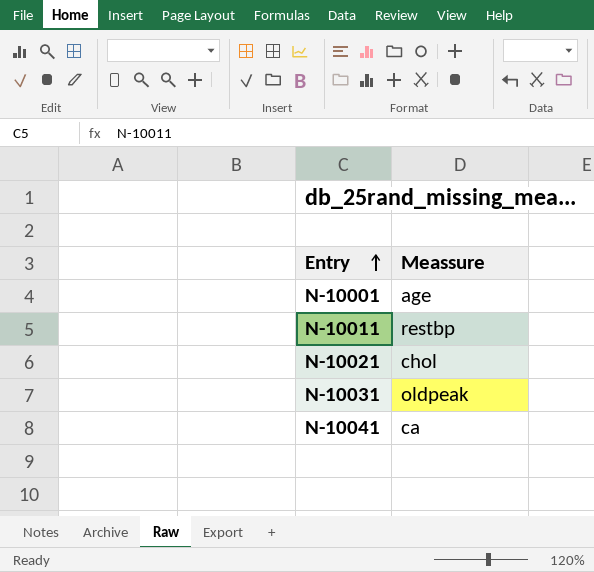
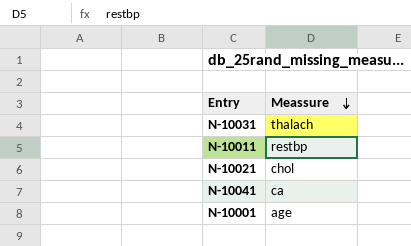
row order: Entry ascending -> Meassure descending
N-10031 | Meassure: oldpeak -> thalach

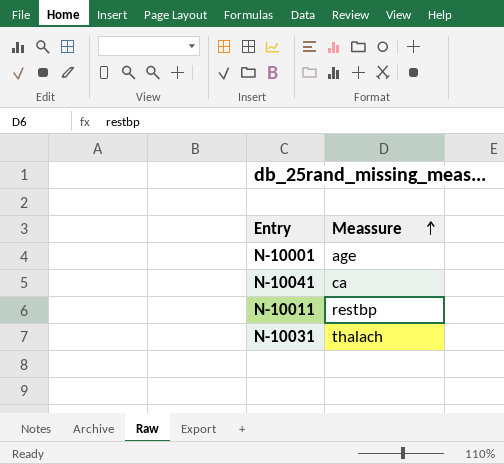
row order: Meassure descending -> Meassure ascending
row N-10021: chol -> none

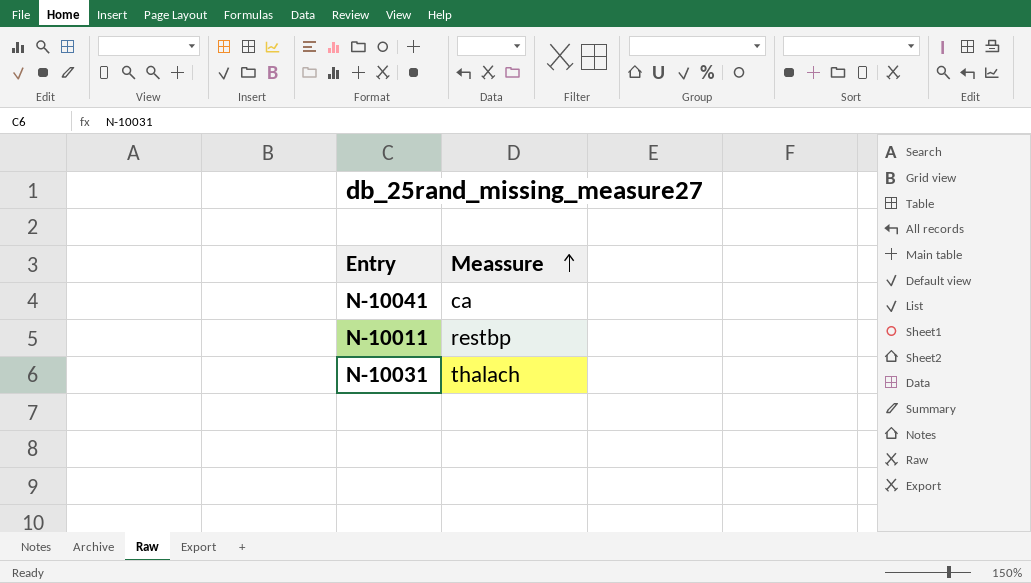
row N-10001: age -> none

